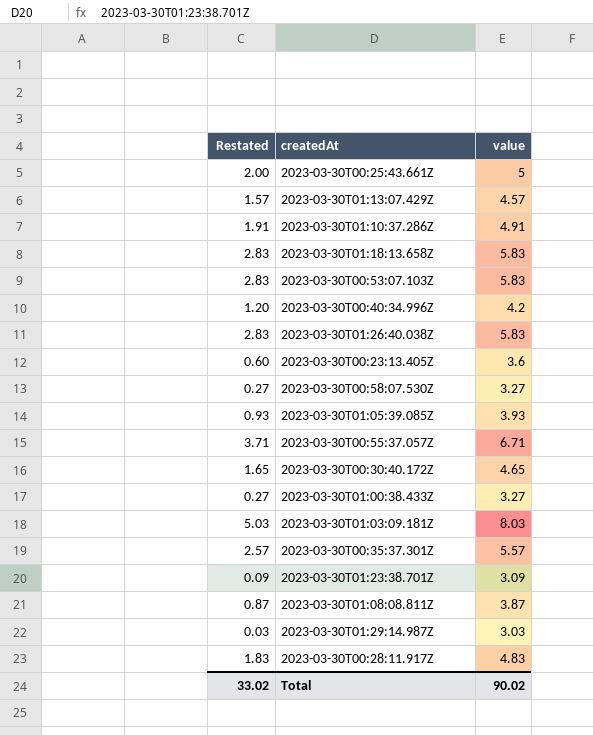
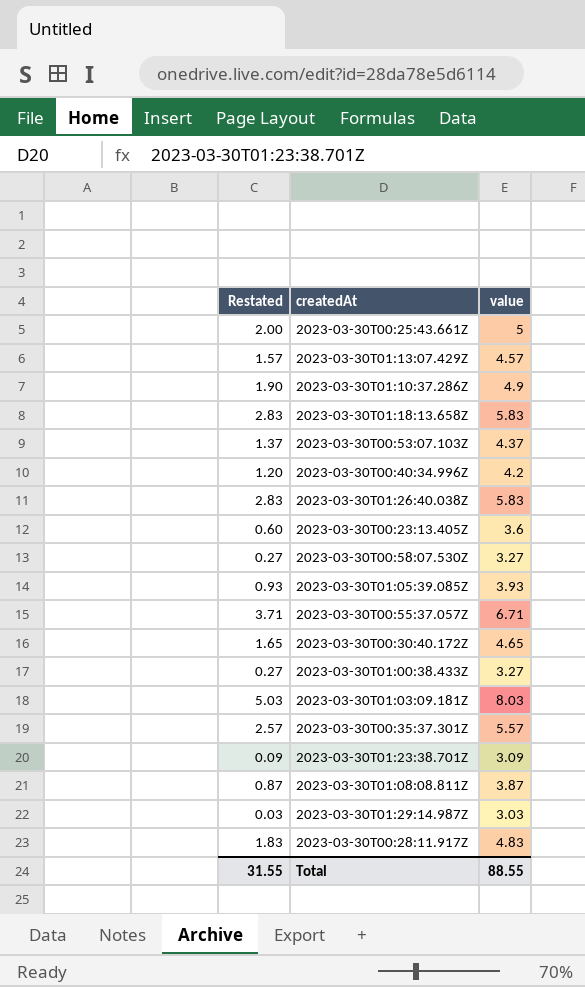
2023-03-30T01:10:37.286Z | Restated: 1.91 -> 1.90
2023-03-30T01:10:37.286Z | value: 4.91 -> 4.9
2023-03-30T00:53:07.103Z | Restated: 2.83 -> 1.37
2023-03-30T00:53:07.103Z | value: 5.83 -> 4.37
Total | Restated: 33.02 -> 31.55
Total | value: 90.02 -> 88.55

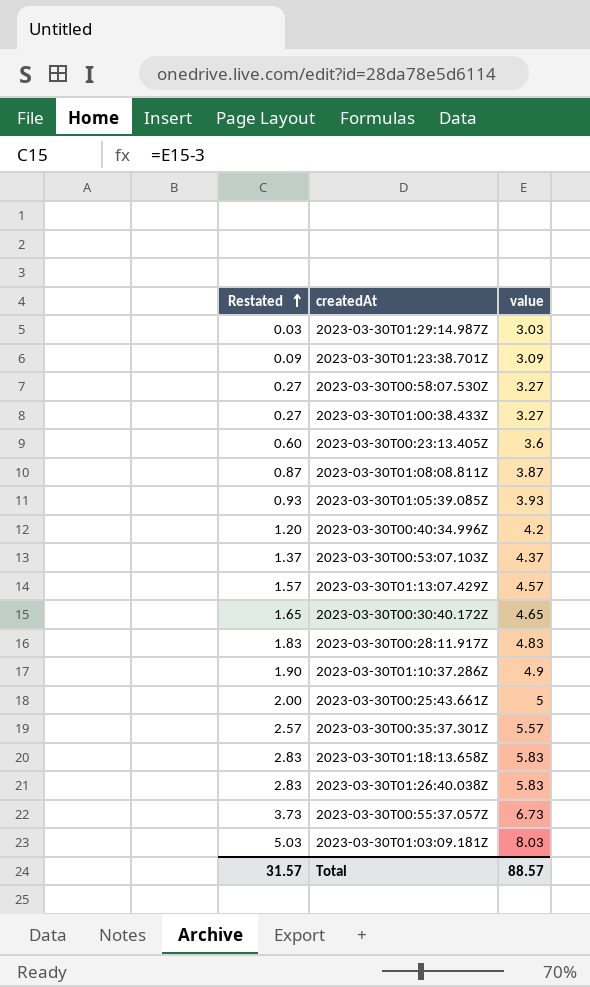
row order: none -> Restated ascending
2023-03-30T00:55:37.057Z | Restated: 3.71 -> 3.73
2023-03-30T00:55:37.057Z | value: 6.71 -> 6.73
Total | Restated: 31.55 -> 31.57
Total | value: 88.55 -> 88.57

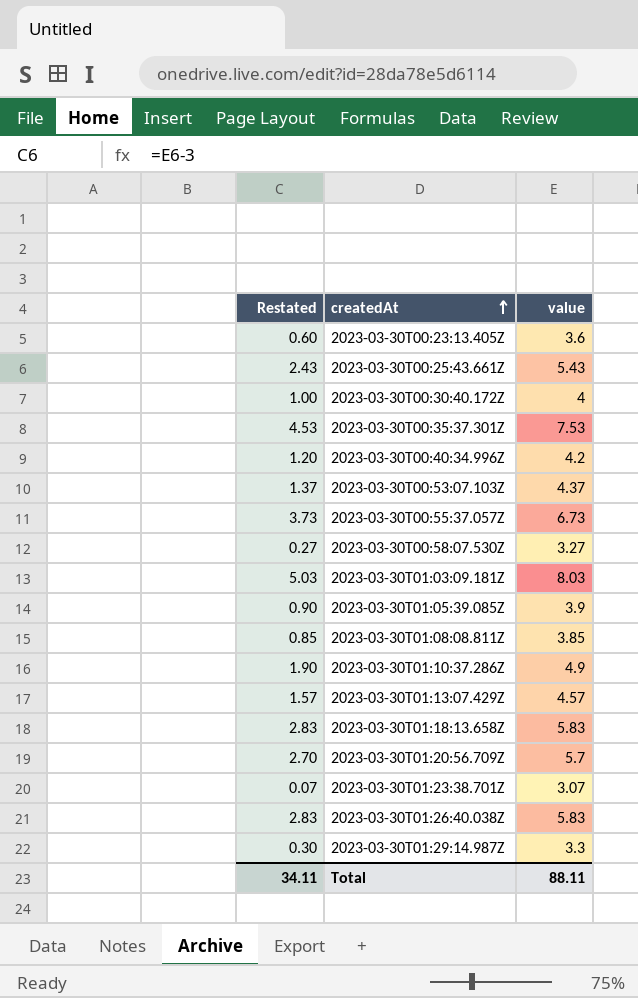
row order: Restated ascending -> createdAt ascending
row 2023-03-30T01:00:38.433Z: 0.27 | 3.27 -> none
row 2023-03-30T00:28:11.917Z: 1.83 | 4.83 -> none
2023-03-30T00:25:43.661Z | Restated: 2.00 -> 2.43
2023-03-30T00:25:43.661Z | value: 5 -> 5.43
2023-03-30T00:30:40.172Z | Restated: 1.65 -> 1.00
2023-03-30T00:30:40.172Z | value: 4.65 -> 4
2023-03-30T00:35:37.301Z | Restated: 2.57 -> 4.53
2023-03-30T00:35:37.301Z | value: 5.57 -> 7.53
2023-03-30T01:05:39.085Z | Restated: 0.93 -> 0.90
2023-03-30T01:05:39.085Z | value: 3.93 -> 3.9
2023-03-30T01:08:08.811Z | Restated: 0.87 -> 0.85
2023-03-30T01:08:08.811Z | value: 3.87 -> 3.85
row 2023-03-30T01:20:56.709Z: none -> 2.70 | 5.7
2023-03-30T01:23:38.701Z | Restated: 0.09 -> 0.07
2023-03-30T01:23:38.701Z | value: 3.09 -> 3.07
2023-03-30T01:29:14.987Z | Restated: 0.03 -> 0.30
2023-03-30T01:29:14.987Z | value: 3.03 -> 3.3
Total | Restated: 31.57 -> 34.11
Total | value: 88.57 -> 88.11

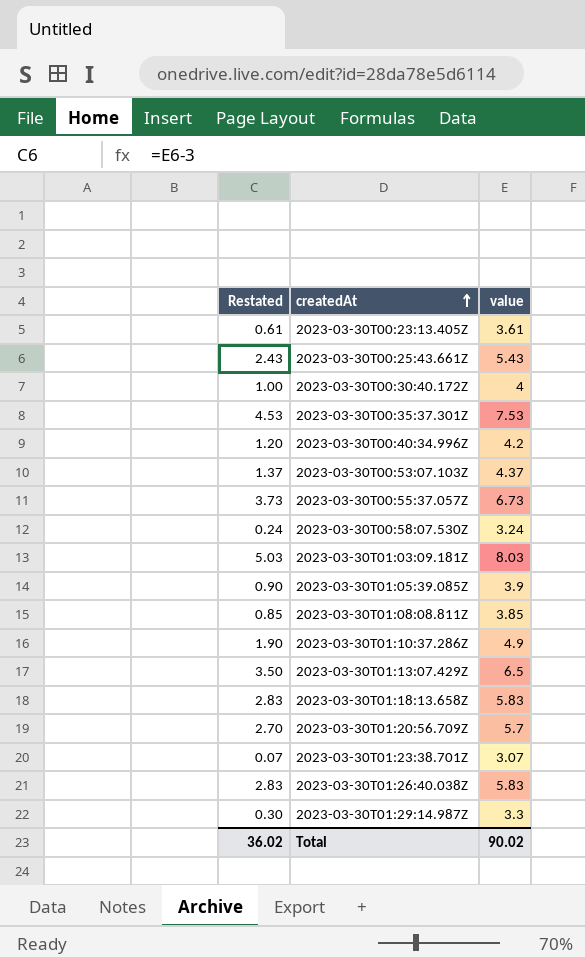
2023-03-30T00:23:13.405Z | Restated: 0.60 -> 0.61
2023-03-30T00:23:13.405Z | value: 3.6 -> 3.61
2023-03-30T00:58:07.530Z | Restated: 0.27 -> 0.24
2023-03-30T00:58:07.530Z | value: 3.27 -> 3.24
2023-03-30T01:13:07.429Z | Restated: 1.57 -> 3.50
2023-03-30T01:13:07.429Z | value: 4.57 -> 6.5
Total | Restated: 34.11 -> 36.02
Total | value: 88.11 -> 90.02

